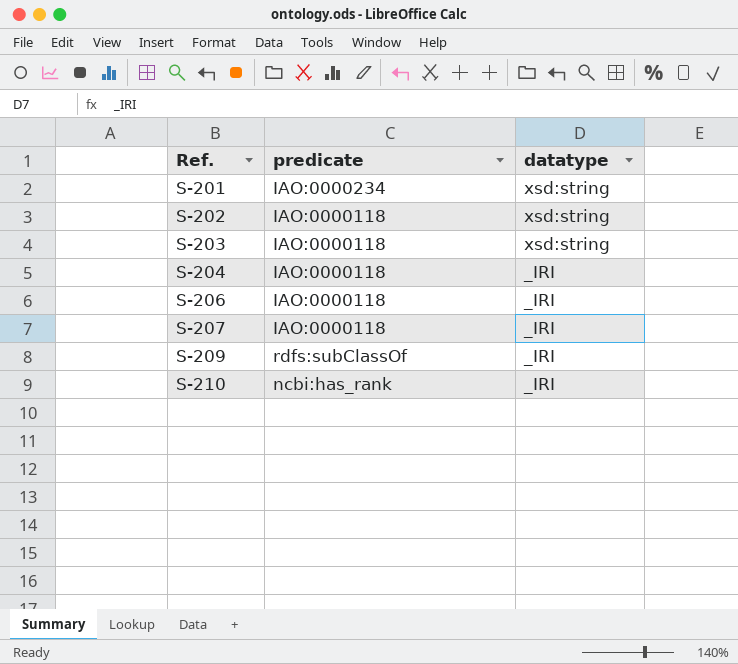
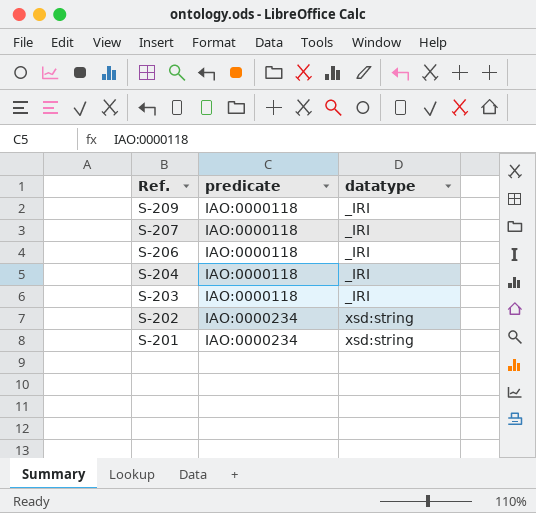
row order: Ref. ascending -> Ref. descending
row S-210: ncbi:has_rank | _IRI -> none
S-209 | predicate: rdfs:subClassOf -> IAO:0000118
S-203 | datatype: xsd:string -> _IRI
S-202 | predicate: IAO:0000118 -> IAO:0000234

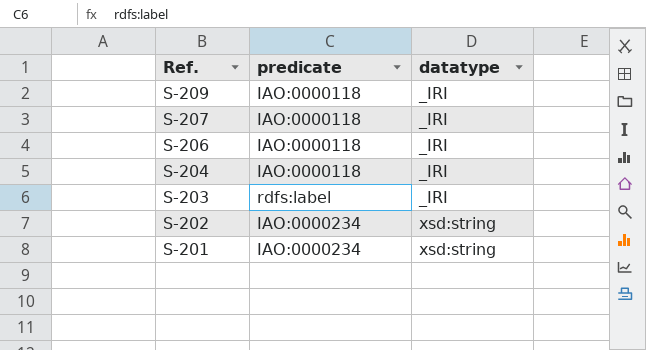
S-203 | predicate: IAO:0000118 -> rdfs:label

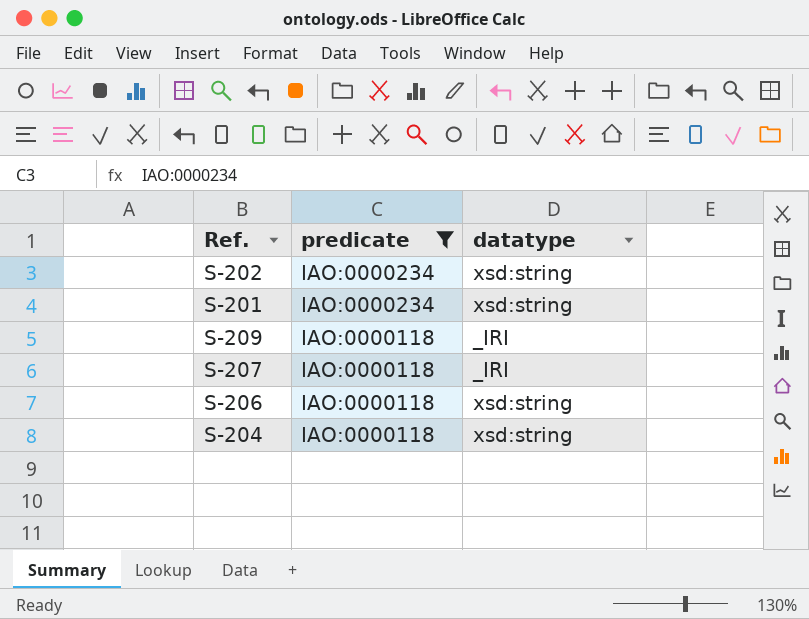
filter: none -> predicate != rdfs:label
row order: Ref. descending -> predicate descending
S-206 | datatype: _IRI -> xsd:string
S-204 | datatype: _IRI -> xsd:string

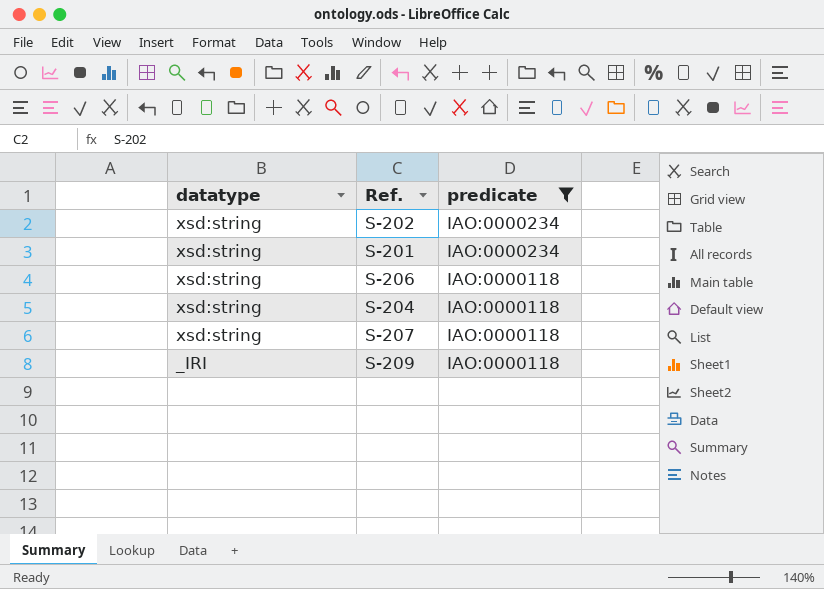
row order: predicate descending -> datatype descending
column datatype | position: 3 -> 1
S-207 | datatype: _IRI -> xsd:string

